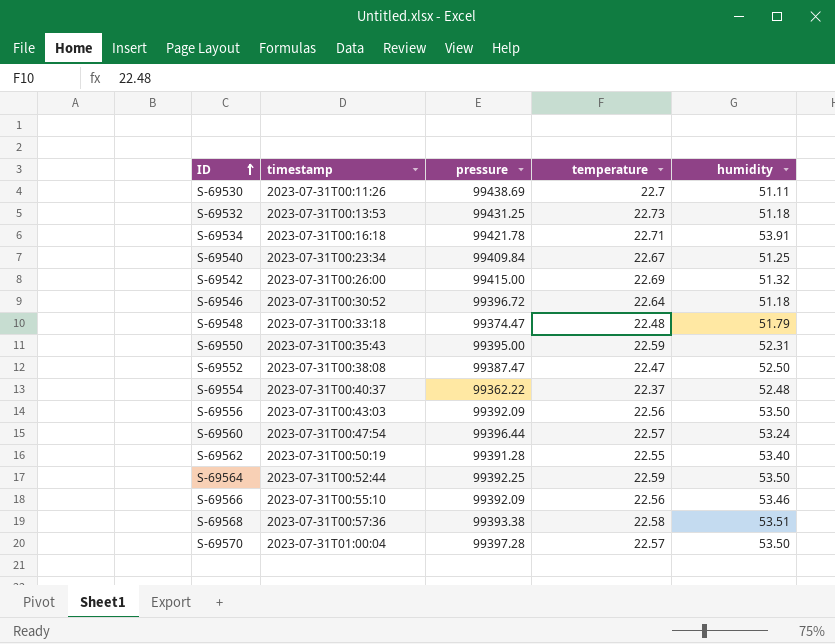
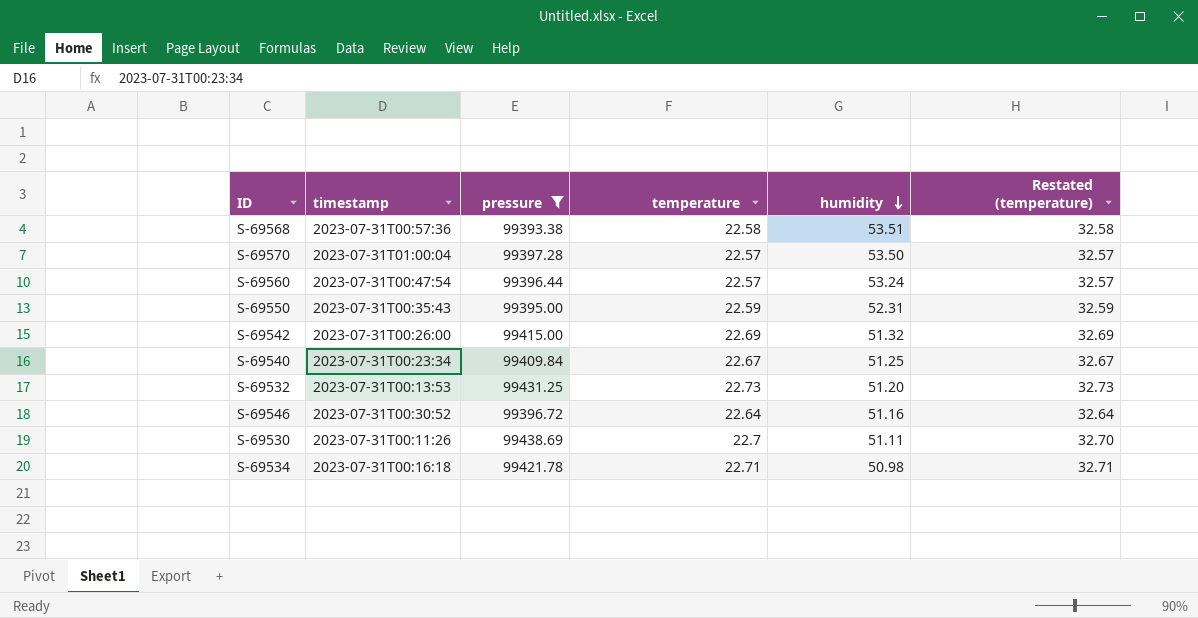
filter: none -> pressure >= 99393.38
row order: ID ascending -> humidity descending
column Restated (temperature) | formula: none -> [temperature] + 10
S-69532 | humidity: 51.18 -> 51.20
S-69546 | humidity: 51.18 -> 51.16
S-69534 | humidity: 53.91 -> 50.98

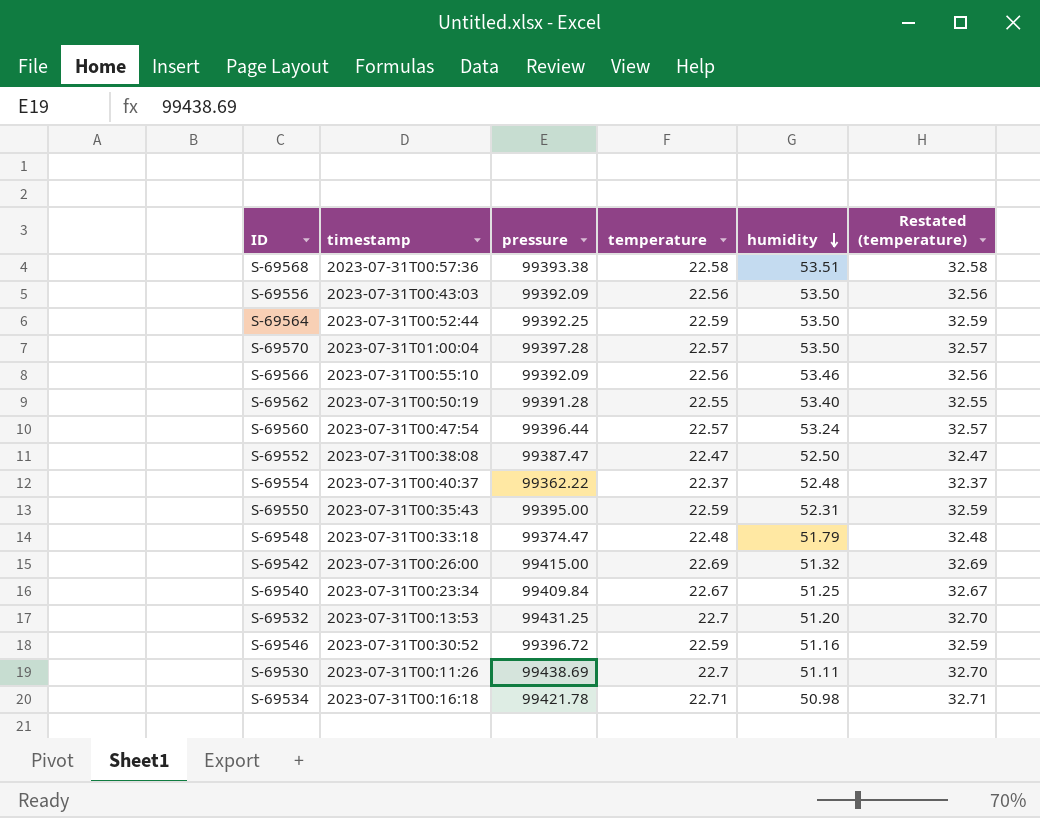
filter: pressure >= 99393.38 -> none
S-69532 | temperature: 22.73 -> 22.7
S-69532 | Restated (temperature): 32.73 -> 32.70
S-69546 | temperature: 22.64 -> 22.59
S-69546 | Restated (temperature): 32.64 -> 32.59

